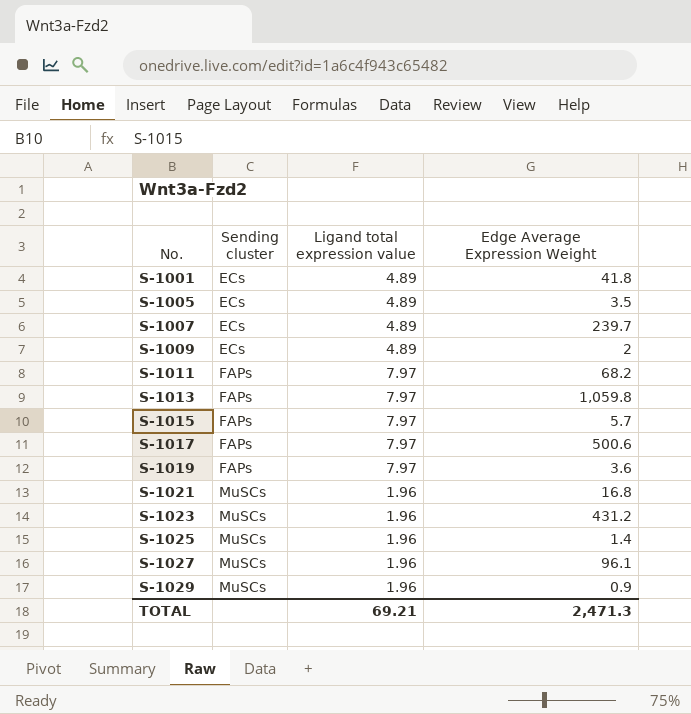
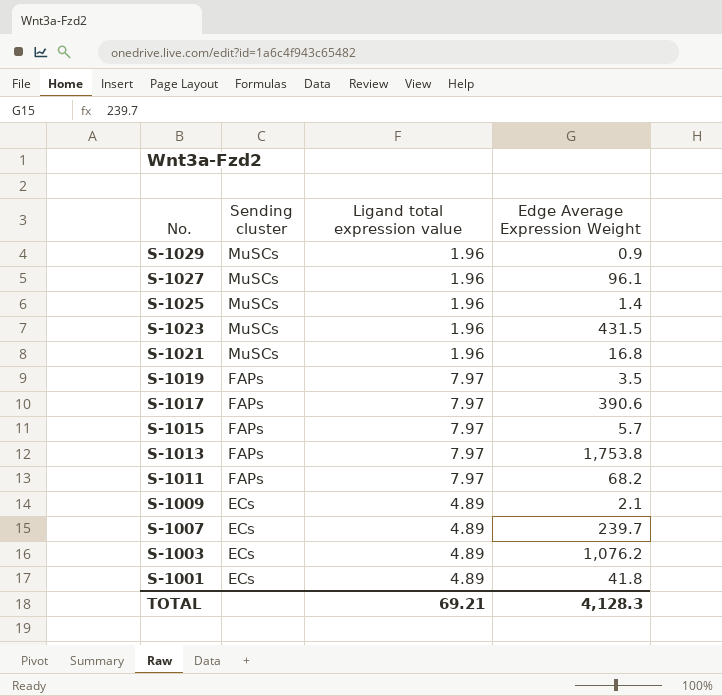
row order: No. ascending -> No. descending
row S-1005: ECs | 4.89 | 3.5 -> none
S-1023 | Edge Average Expression Weight: 431.2 -> 431.5
S-1019 | Edge Average Expression Weight: 3.6 -> 3.5
S-1017 | Edge Average Expression Weight: 500.6 -> 390.6
S-1013 | Edge Average Expression Weight: 1,059.8 -> 1,753.8
S-1009 | Edge Average Expression Weight: 2 -> 2.1
row S-1003: none -> ECs | 4.89 | 1,076.2
TOTAL | Edge Average Expression Weight: 2,471.3 -> 4,128.3

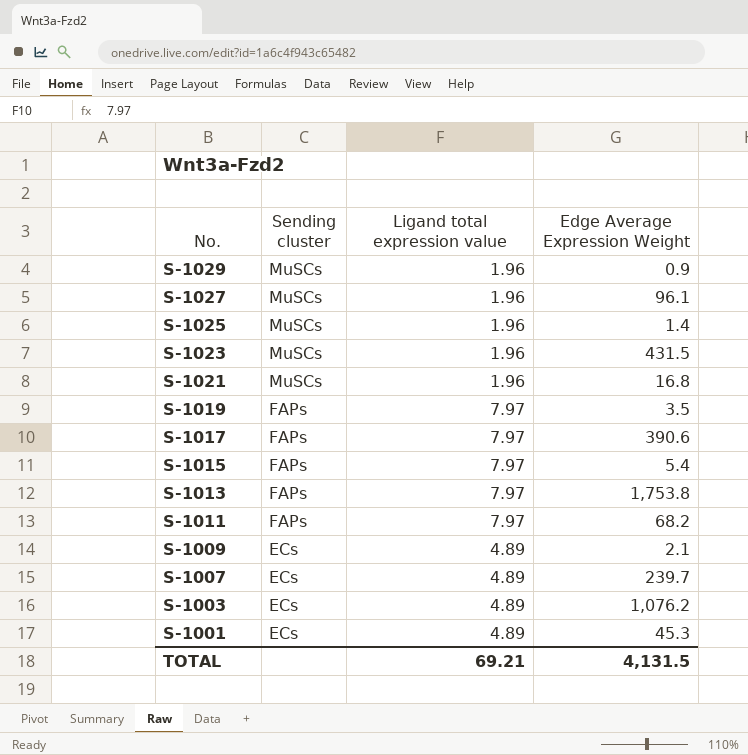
S-1015 | Edge Average Expression Weight: 5.7 -> 5.4
S-1001 | Edge Average Expression Weight: 41.8 -> 45.3
TOTAL | Edge Average Expression Weight: 4,128.3 -> 4,131.5

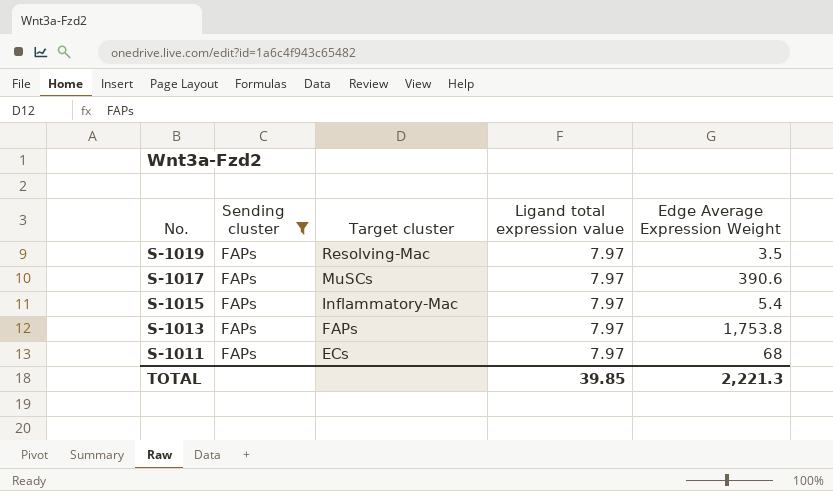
filter: none -> Sending cluster = FAPs
column Target cluster | position: none -> 3
S-1011 | Edge Average Expression Weight: 68.2 -> 68
TOTAL | Ligand total expression value: 69.21 -> 39.85
TOTAL | Edge Average Expression Weight: 4,131.5 -> 2,221.3

